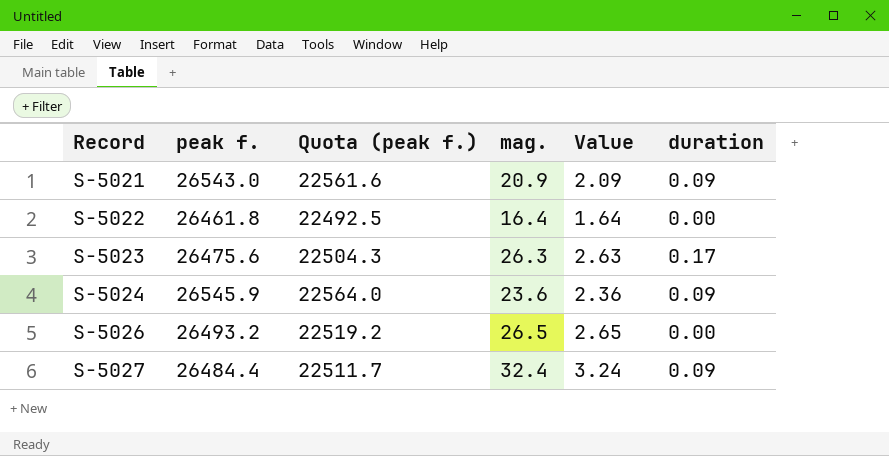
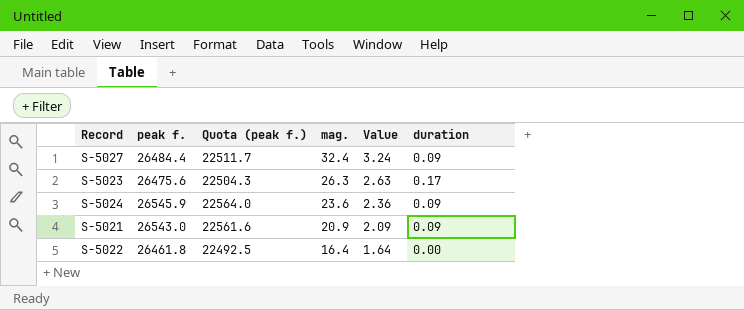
row order: Record ascending -> mag. descending
row S-5026: 26493.2 | 22519.2 | 26.5 | 2.65 | 0.00 -> none

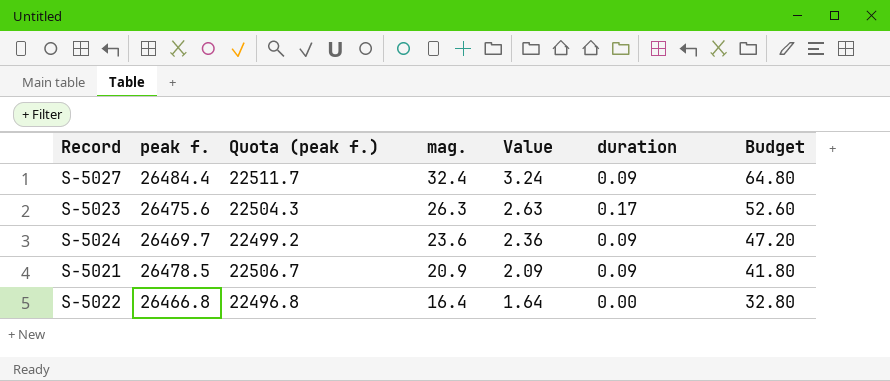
column Budget | formula: none -> [mag.] * 2
S-5024 | peak f.: 26545.9 -> 26469.7
S-5024 | Quota (peak f.): 22564.0 -> 22499.2
S-5021 | peak f.: 26543.0 -> 26478.5
S-5021 | Quota (peak f.): 22561.6 -> 22506.7
S-5022 | peak f.: 26461.8 -> 26466.8
S-5022 | Quota (peak f.): 22492.5 -> 22496.8

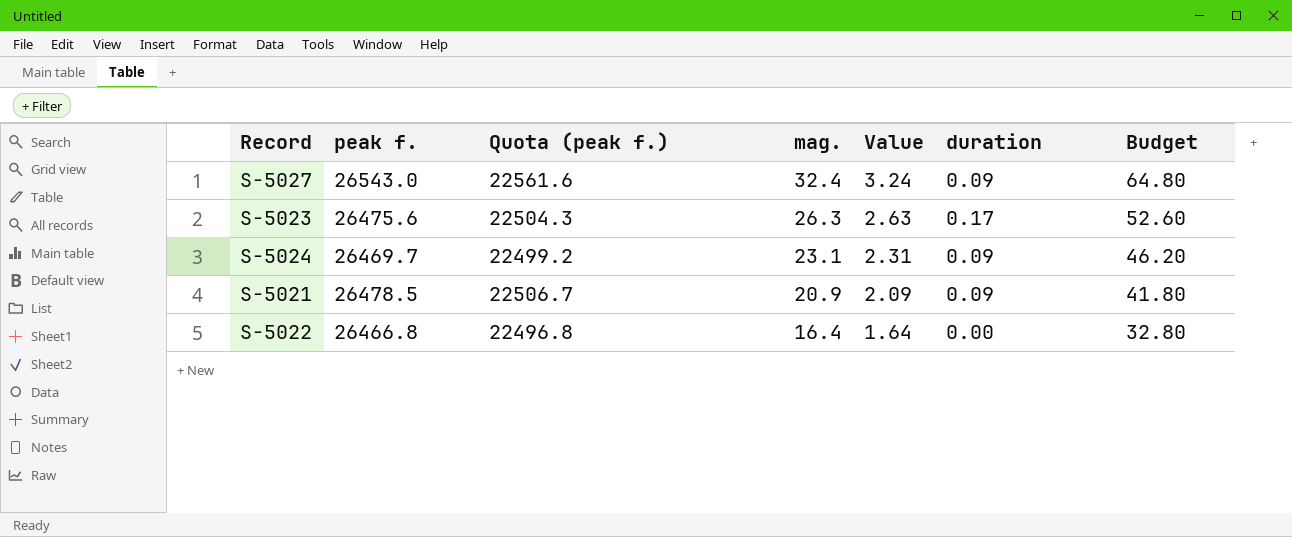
S-5027 | peak f.: 26484.4 -> 26543.0
S-5027 | Quota (peak f.): 22511.7 -> 22561.6
S-5024 | mag.: 23.6 -> 23.1
S-5024 | Value: 2.36 -> 2.31
S-5024 | Budget: 47.20 -> 46.20

